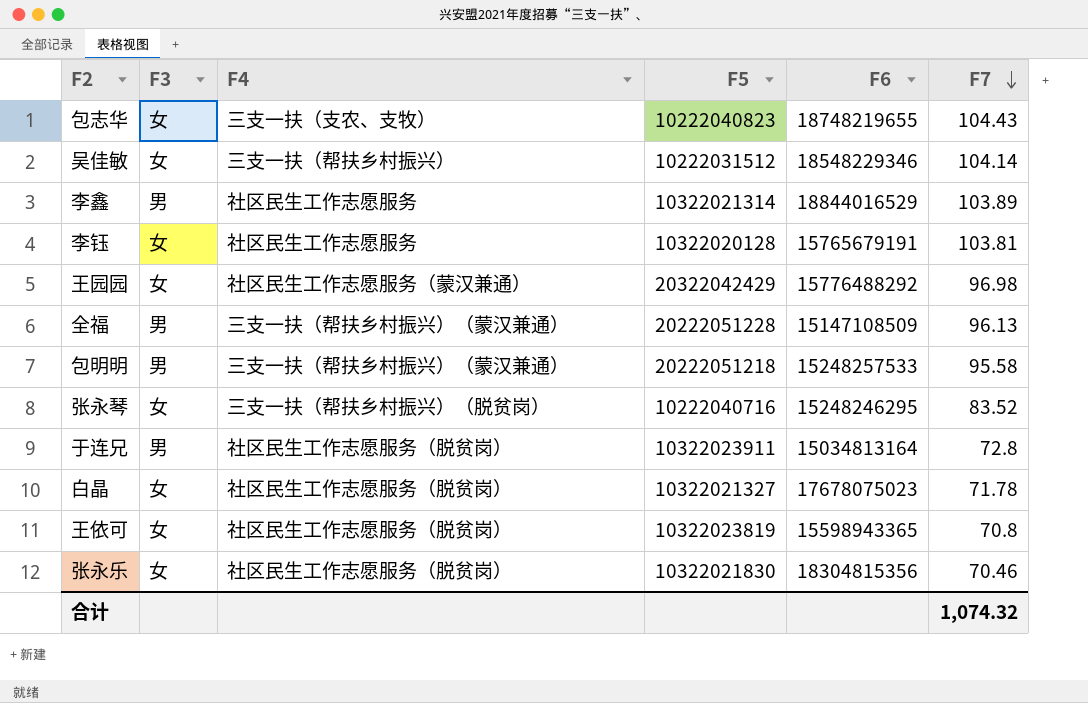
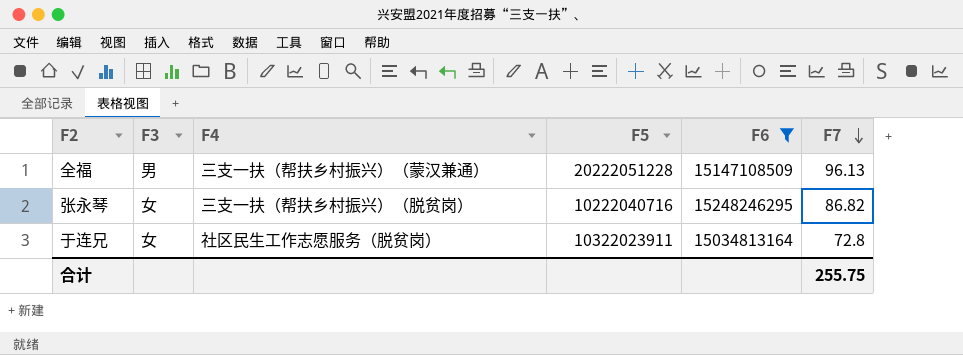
filter: none -> F6 <= 15248246295
张永琴 | F7: 83.52 -> 86.82
于连兄 | F3: 男 -> 女
合计 | F7: 1,074.32 -> 255.75

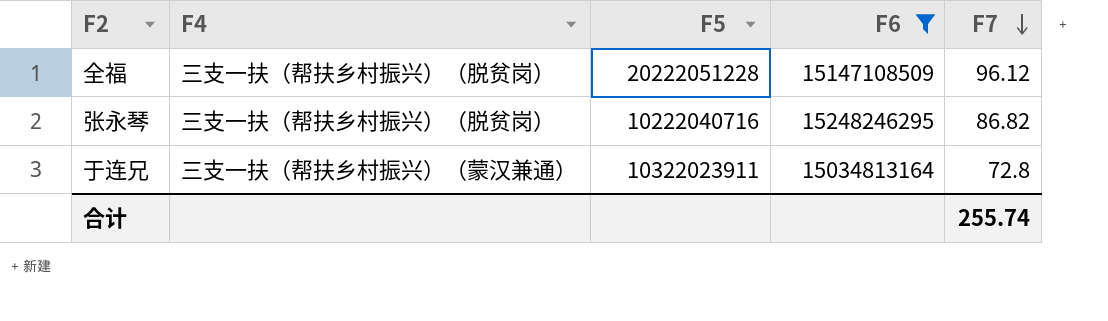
column F3 | position: 2 -> none
全福 | F4: 三支一扶（帮扶乡村振兴）（蒙汉兼通） -> 三支一扶（帮扶乡村振兴）（脱贫岗）
全福 | F7: 96.13 -> 96.12
于连兄 | F4: 社区民生工作志愿服务（脱贫岗） -> 三支一扶（帮扶乡村振兴）（蒙汉兼通）
合计 | F7: 255.75 -> 255.74

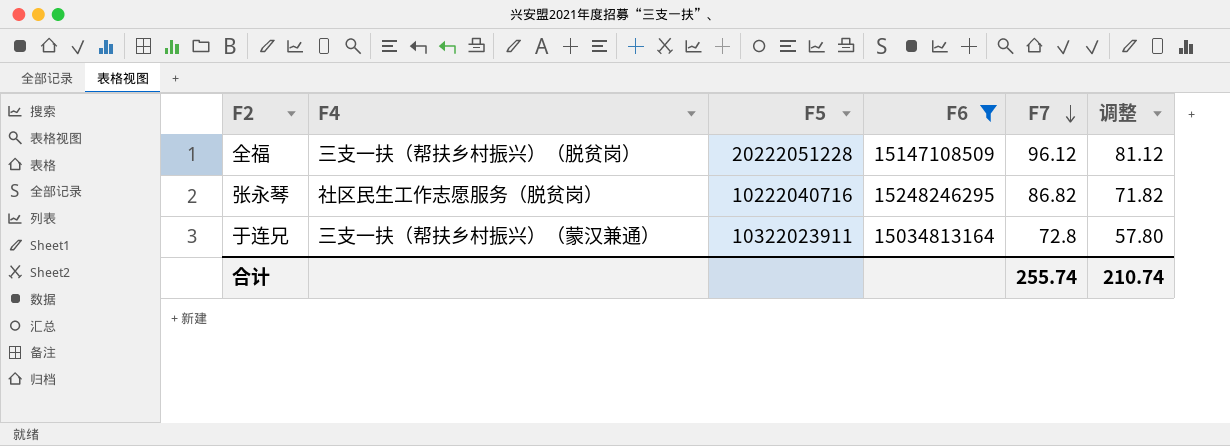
column 调整 | formula: none -> [F7] - 15
张永琴 | F4: 三支一扶（帮扶乡村振兴）（脱贫岗） -> 社区民生工作志愿服务（脱贫岗）

